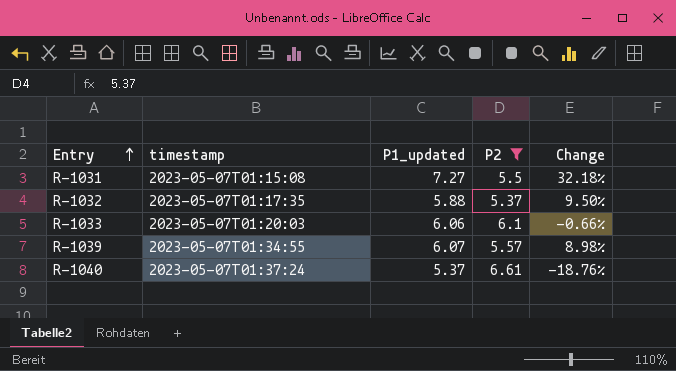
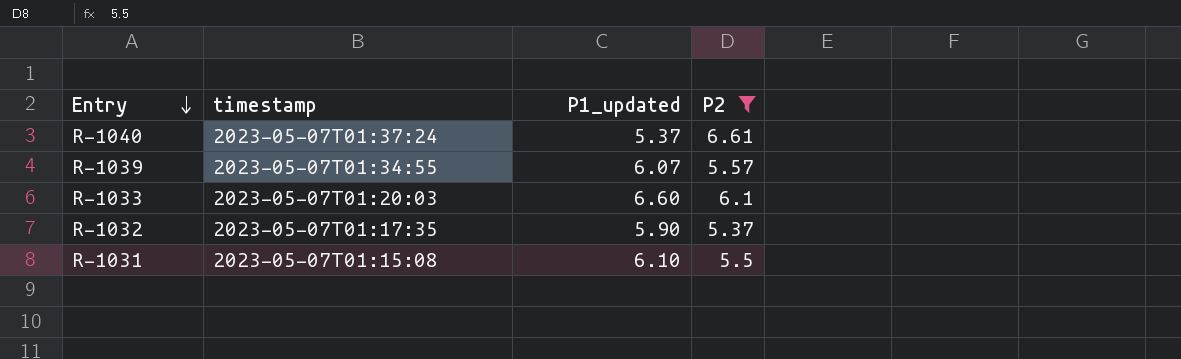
row order: Entry ascending -> Entry descending
column Change | formula: ([P1_updated] - [P2]) / [P2] -> none
R-1033 | P1_updated: 6.06 -> 6.60
R-1032 | P1_updated: 5.88 -> 5.90
R-1031 | P1_updated: 7.27 -> 6.10

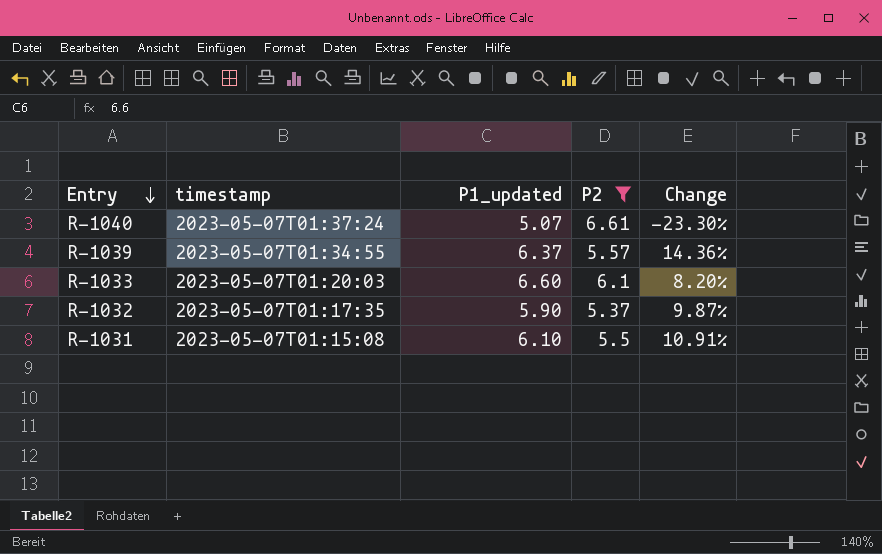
column Change | formula: none -> ([P1_updated] - [P2]) / [P2]
R-1040 | P1_updated: 5.37 -> 5.07
R-1039 | P1_updated: 6.07 -> 6.37

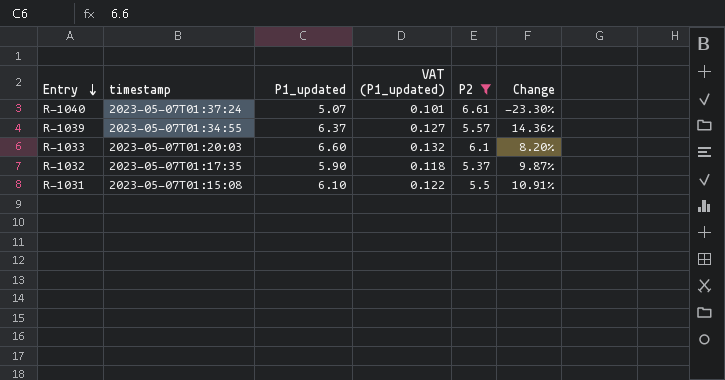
column VAT (P1_updated) | formula: none -> [P1_updated] * 0.02

